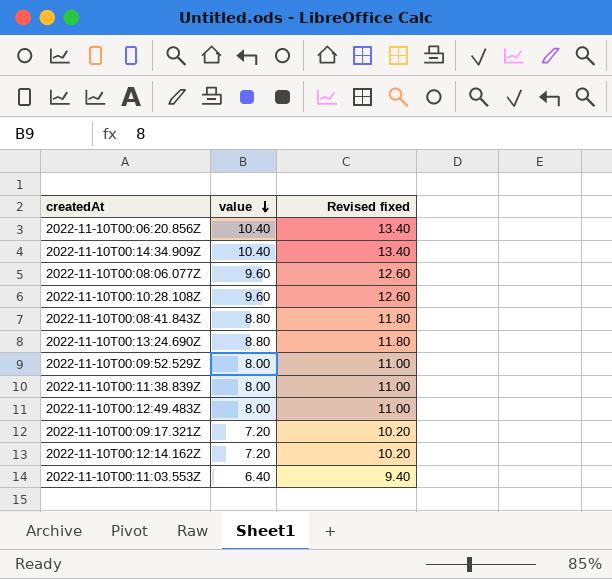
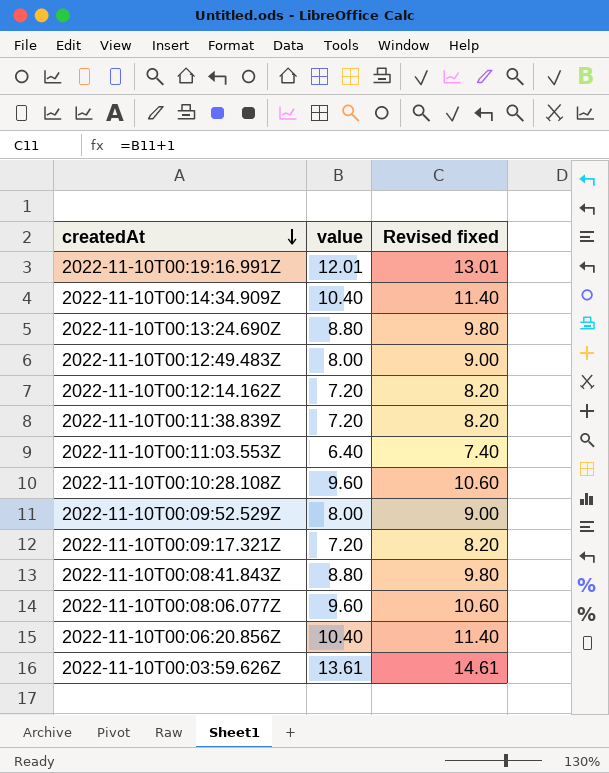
row order: value descending -> createdAt descending
column Revised fixed | formula: [value] + 3 -> [value] + 1
row 2022-11-10T00:19:16.991Z: none -> 12.01 | 13.01
2022-11-10T00:11:38.839Z | value: 8.00 -> 7.20
row 2022-11-10T00:03:59.626Z: none -> 13.61 | 14.61

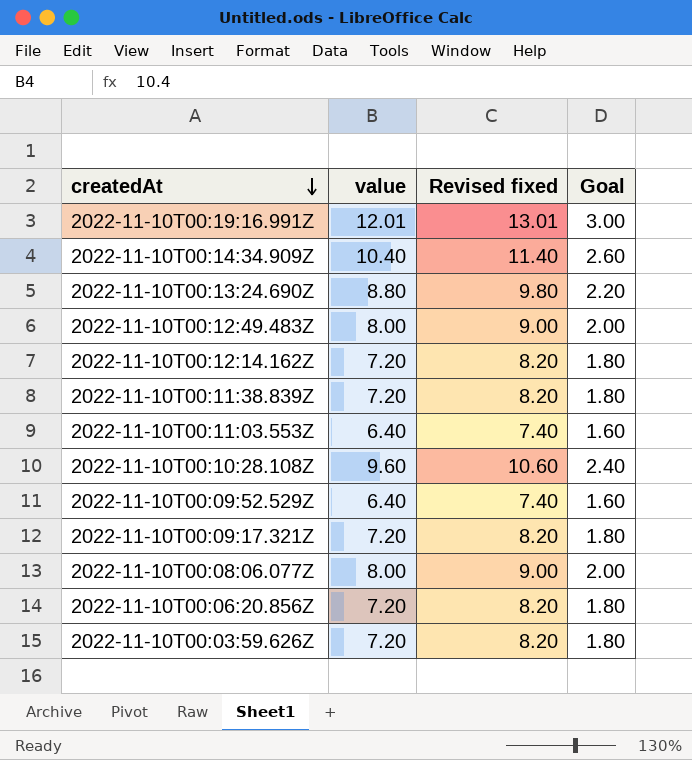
column Goal | formula: none -> [value] * 0.25
row 2022-11-10T00:08:41.843Z: 8.80 | 9.80 -> none
2022-11-10T00:09:52.529Z | value: 8.00 -> 6.40
2022-11-10T00:09:52.529Z | Revised fixed: 9.00 -> 7.40
2022-11-10T00:08:06.077Z | value: 9.60 -> 8.00
2022-11-10T00:08:06.077Z | Revised fixed: 10.60 -> 9.00
2022-11-10T00:06:20.856Z | value: 10.40 -> 7.20
2022-11-10T00:06:20.856Z | Revised fixed: 11.40 -> 8.20
2022-11-10T00:03:59.626Z | value: 13.61 -> 7.20
2022-11-10T00:03:59.626Z | Revised fixed: 14.61 -> 8.20

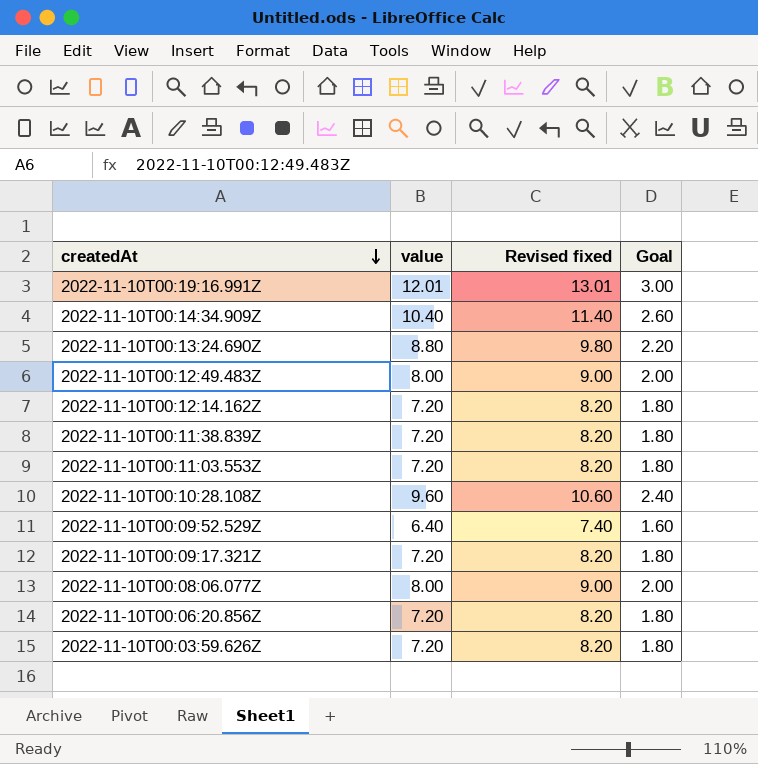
2022-11-10T00:11:03.553Z | value: 6.40 -> 7.20
2022-11-10T00:11:03.553Z | Revised fixed: 7.40 -> 8.20
2022-11-10T00:11:03.553Z | Goal: 1.60 -> 1.80

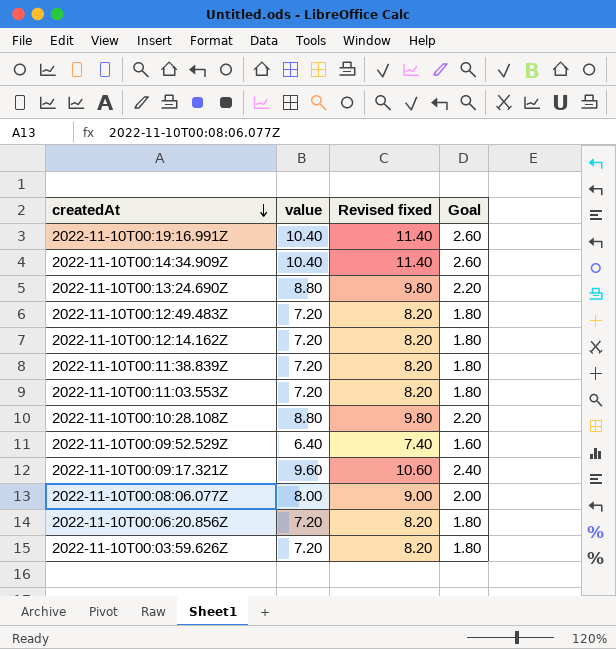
2022-11-10T00:19:16.991Z | value: 12.01 -> 10.40
2022-11-10T00:19:16.991Z | Revised fixed: 13.01 -> 11.40
2022-11-10T00:19:16.991Z | Goal: 3.00 -> 2.60
2022-11-10T00:12:49.483Z | value: 8.00 -> 7.20
2022-11-10T00:12:49.483Z | Revised fixed: 9.00 -> 8.20
2022-11-10T00:12:49.483Z | Goal: 2.00 -> 1.80
2022-11-10T00:10:28.108Z | value: 9.60 -> 8.80
2022-11-10T00:10:28.108Z | Revised fixed: 10.60 -> 9.80
2022-11-10T00:10:28.108Z | Goal: 2.40 -> 2.20
2022-11-10T00:09:17.321Z | value: 7.20 -> 9.60
2022-11-10T00:09:17.321Z | Revised fixed: 8.20 -> 10.60
2022-11-10T00:09:17.321Z | Goal: 1.80 -> 2.40

